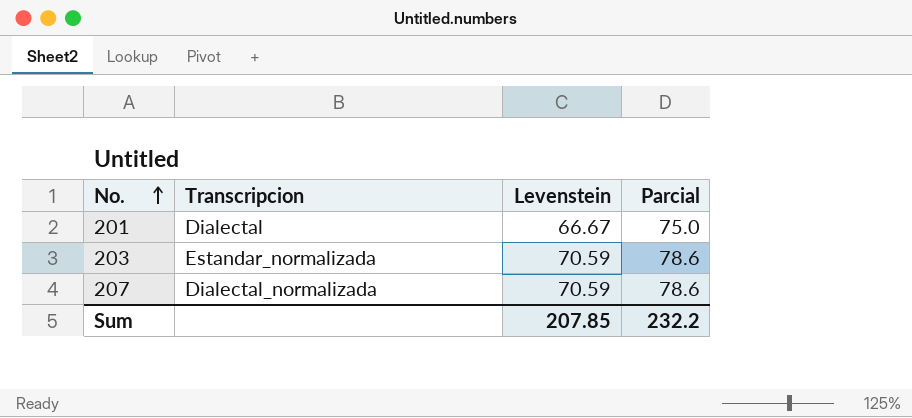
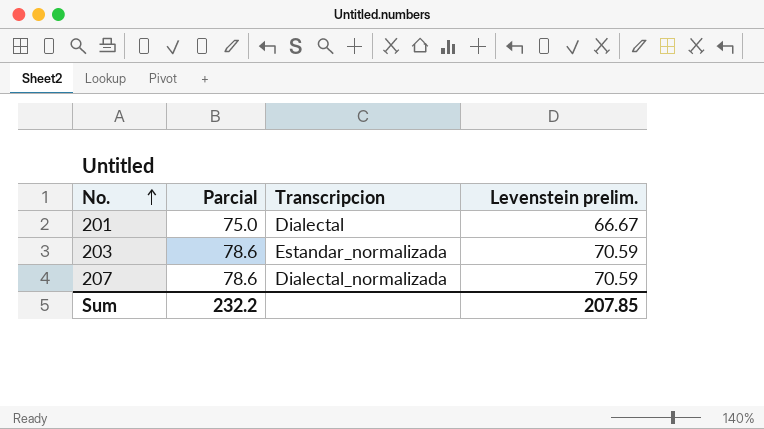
column Parcial | position: 4 -> 2
column name: Levenstein -> Levenstein prelim.

